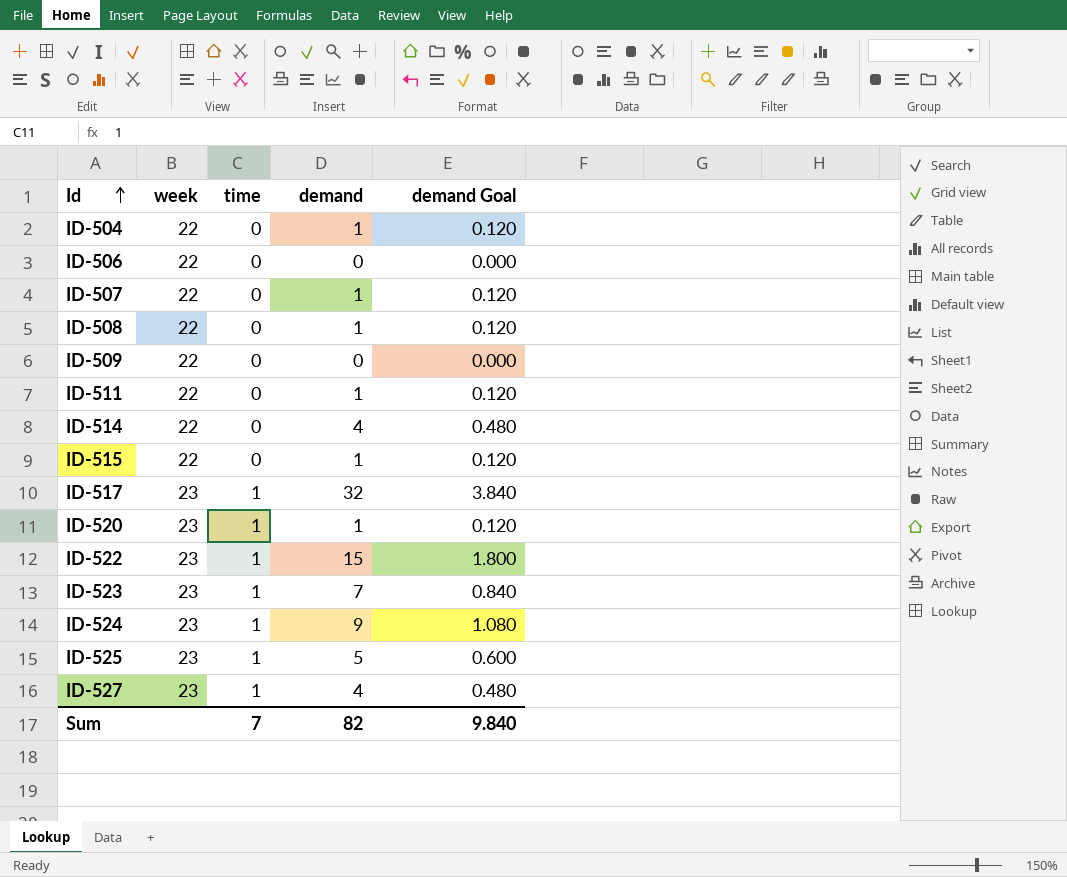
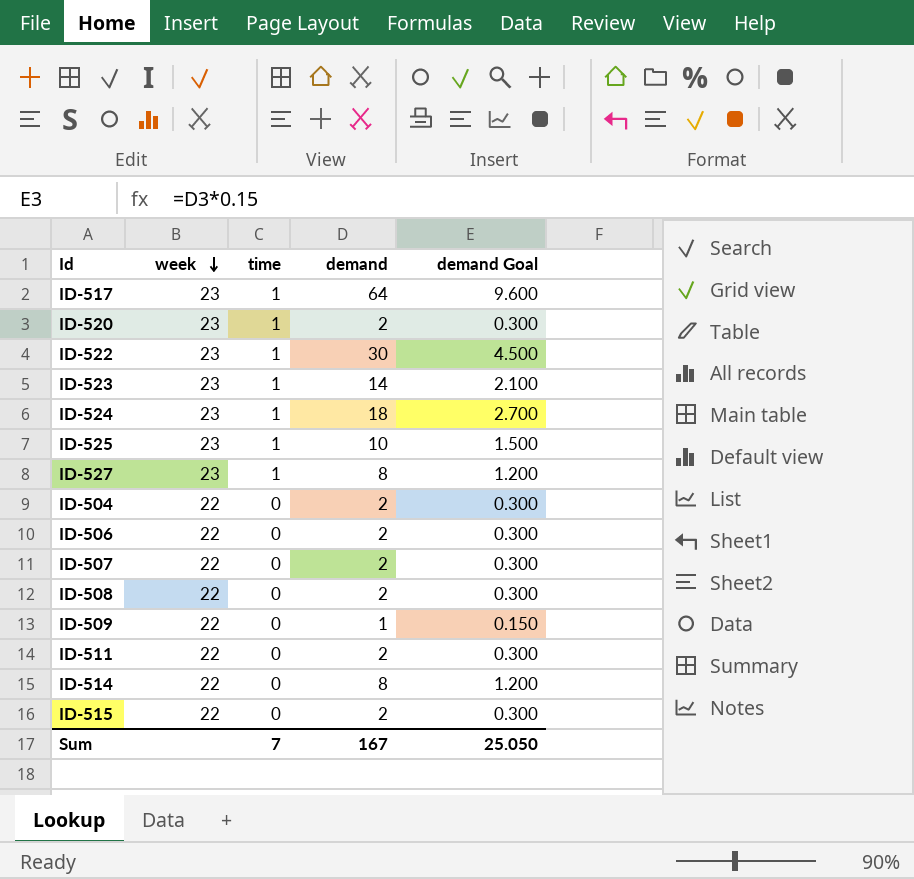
row order: Id ascending -> week descending
column demand Goal | formula: [demand] * 0.12 -> [demand] * 0.15
ID-517 | demand: 32 -> 64
ID-520 | demand: 1 -> 2
ID-522 | demand: 15 -> 30
ID-523 | demand: 7 -> 14
ID-524 | demand: 9 -> 18
ID-525 | demand: 5 -> 10
ID-527 | demand: 4 -> 8
ID-504 | demand: 1 -> 2
ID-506 | demand: 0 -> 2
ID-507 | demand: 1 -> 2
ID-508 | demand: 1 -> 2
ID-509 | demand: 0 -> 1
ID-511 | demand: 1 -> 2
ID-514 | demand: 4 -> 8
ID-515 | demand: 1 -> 2
Sum | demand: 82 -> 167
Sum | demand Goal: 9.840 -> 25.050

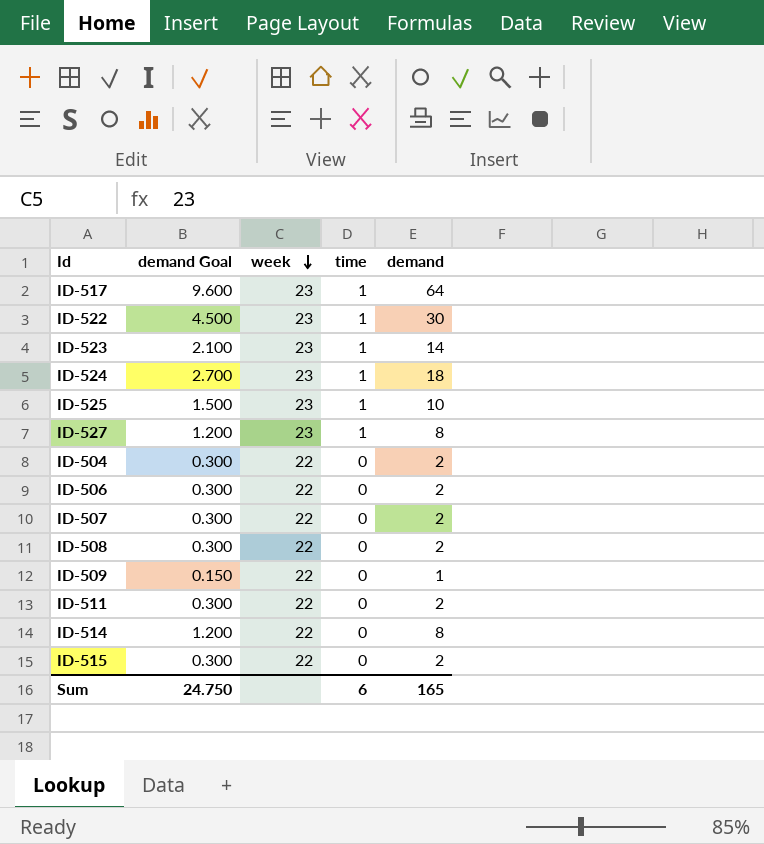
column demand Goal | position: 5 -> 2
row ID-520: 23 | 1 | 2 | 0.300 -> none
Sum | demand Goal: 25.050 -> 24.750
Sum | time: 7 -> 6
Sum | demand: 167 -> 165

